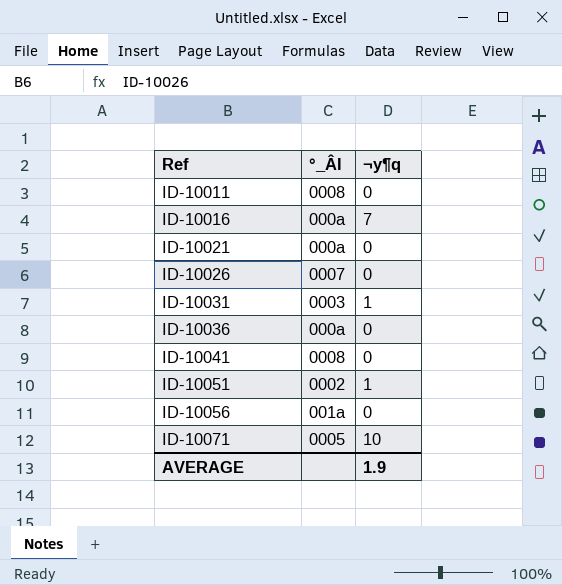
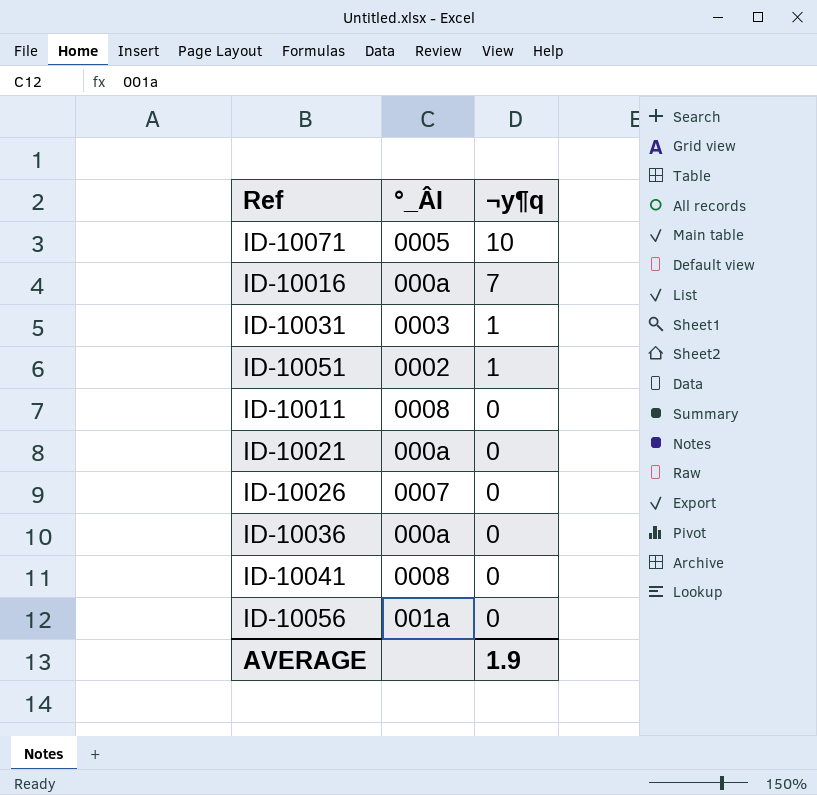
row order: Ref ascending -> ¬y¶q descending

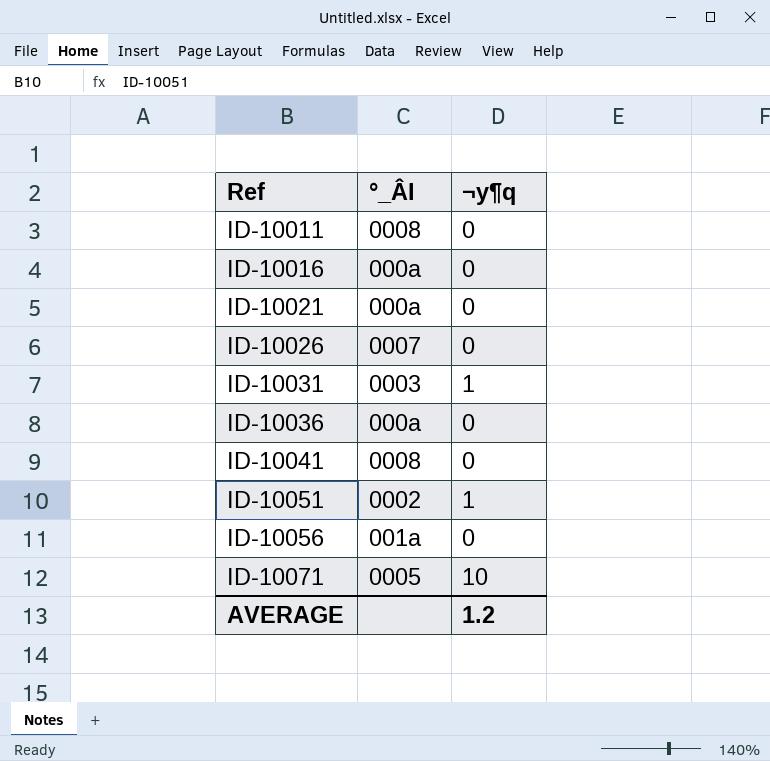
row order: ¬y¶q descending -> Ref ascending
ID-10016 | ¬y¶q: 7 -> 0
AVERAGE | ¬y¶q: 1.9 -> 1.2

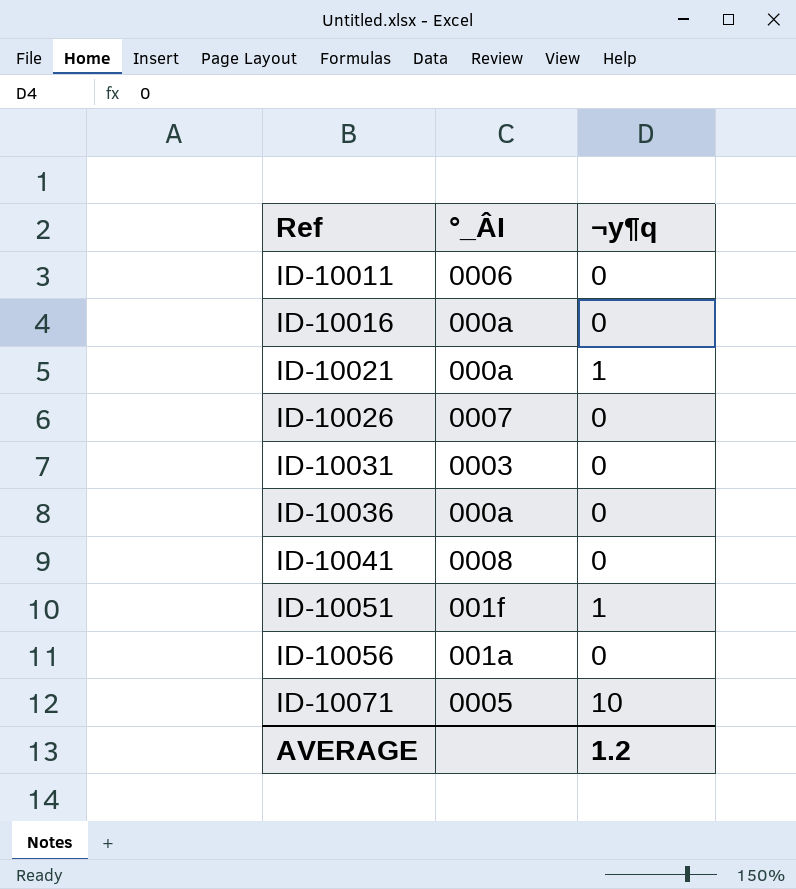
ID-10011 | °_ÂI: 0008 -> 0006
ID-10021 | ¬y¶q: 0 -> 1
ID-10031 | ¬y¶q: 1 -> 0
ID-10051 | °_ÂI: 0002 -> 001f

